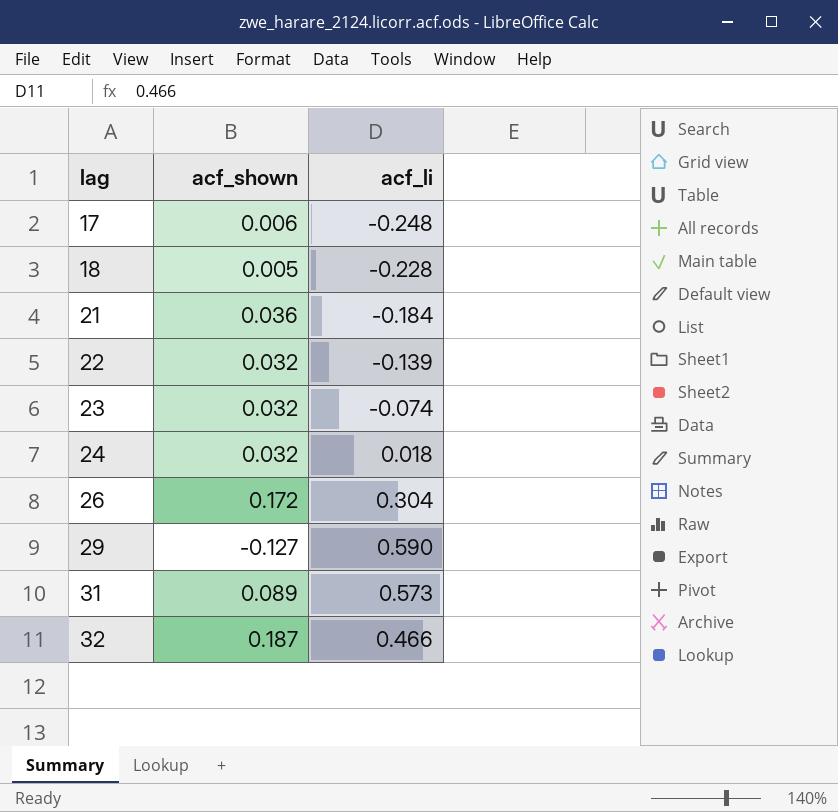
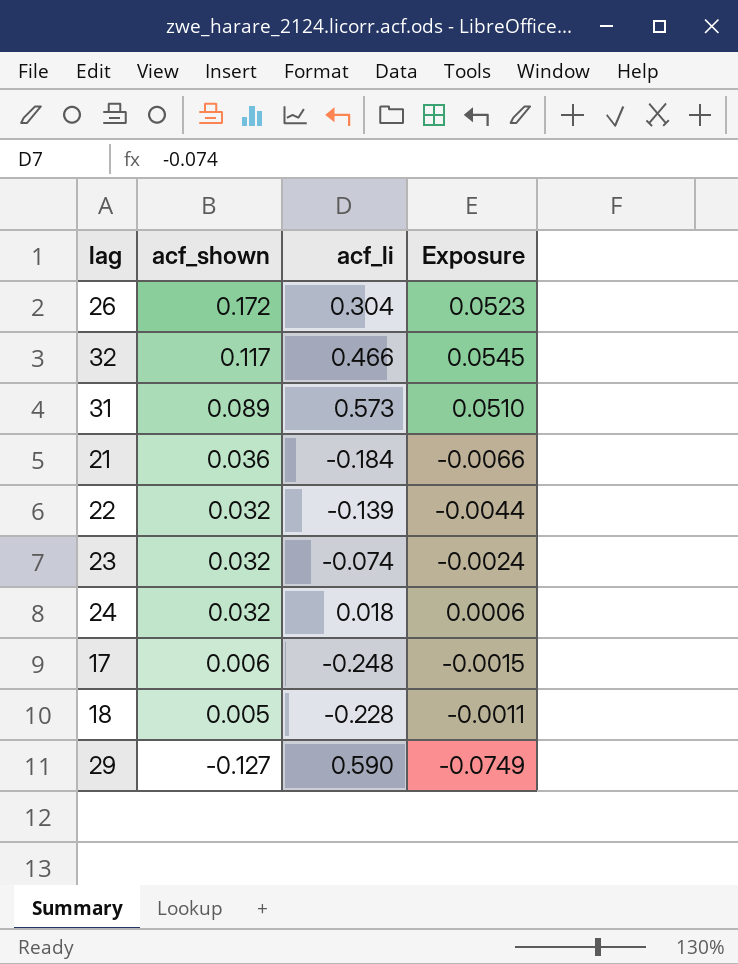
row order: lag ascending -> acf_shown descending
column Exposure | formula: none -> [acf_shown] * [acf_li]
32 | acf_shown: 0.187 -> 0.117

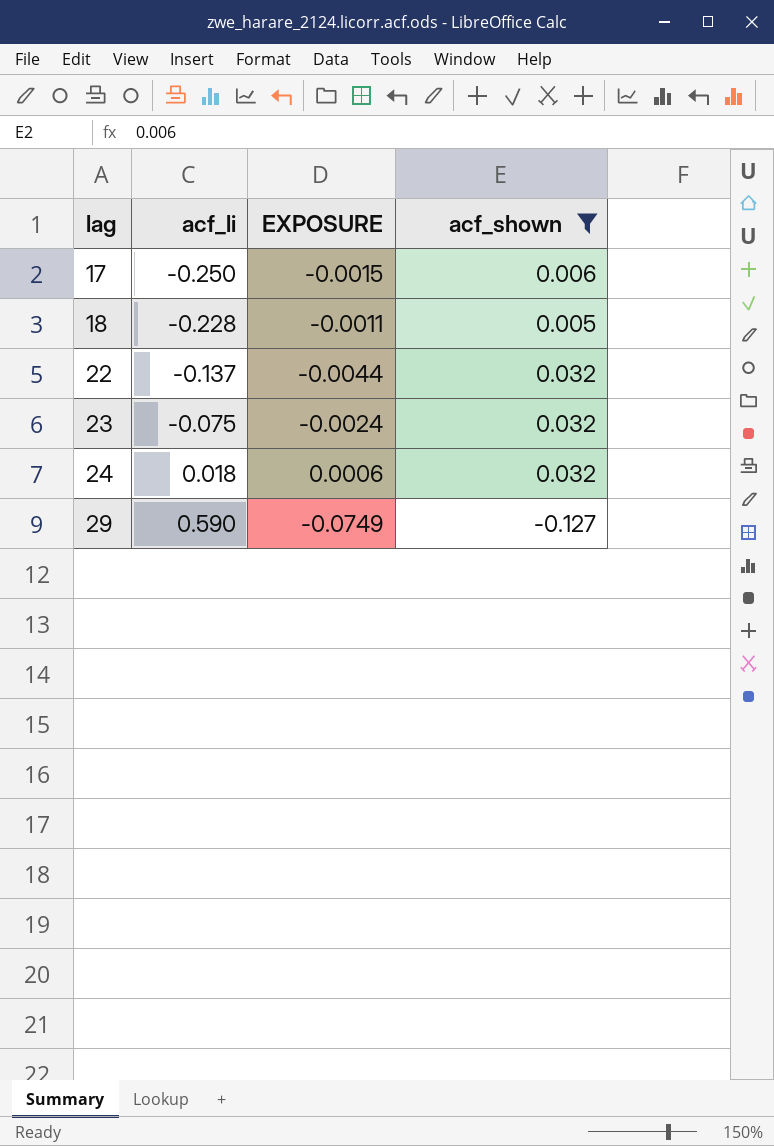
filter: none -> acf_shown <= 0.032
row order: acf_shown descending -> lag ascending
column name: Exposure -> EXPOSURE
column acf_shown | position: 2 -> 4
17 | acf_li: -0.248 -> -0.250
22 | acf_li: -0.139 -> -0.137
23 | acf_li: -0.074 -> -0.075

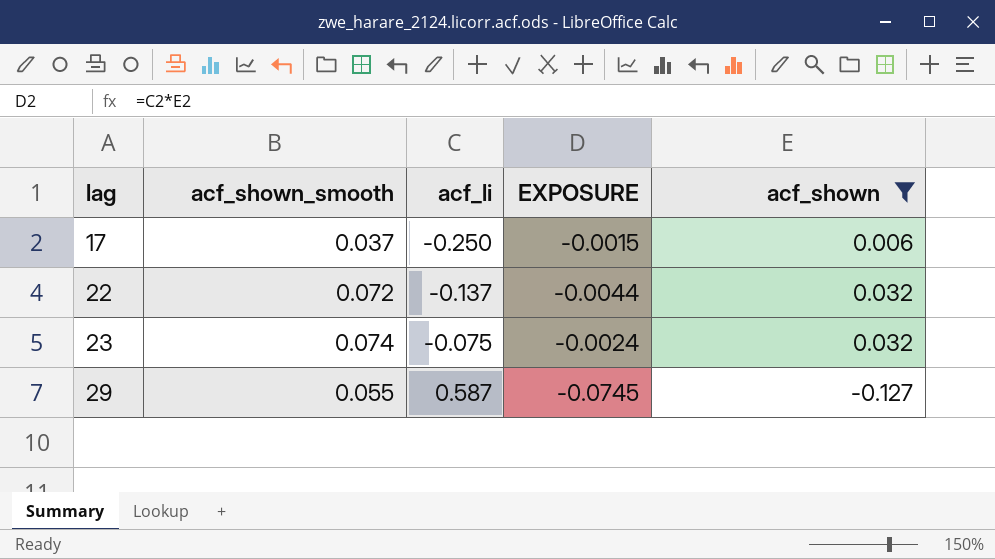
column acf_shown_smooth | position: none -> 2
row 18: -0.228 | -0.0011 | 0.005 -> none
row 24: 0.018 | 0.0006 | 0.032 -> none
29 | acf_li: 0.590 -> 0.587
29 | EXPOSURE: -0.0749 -> -0.0745

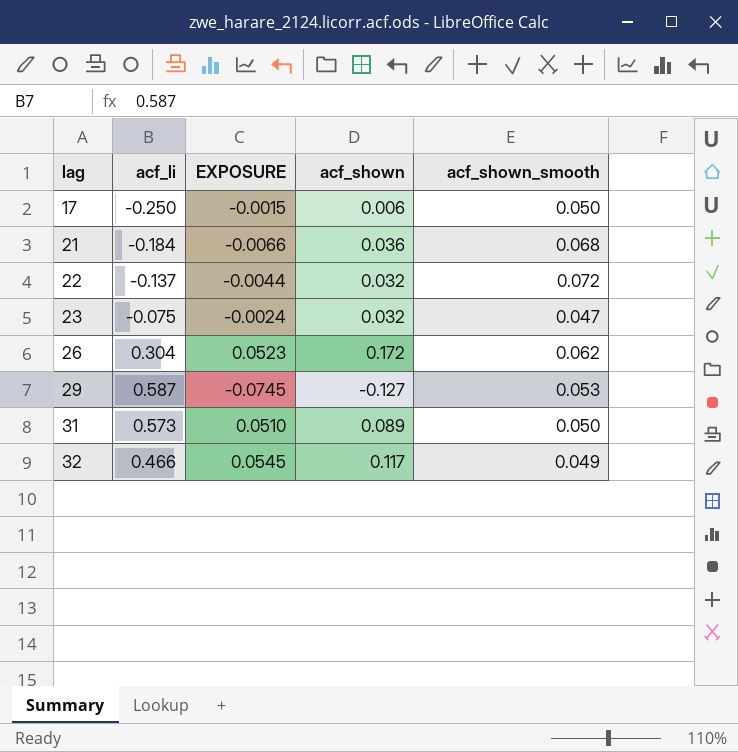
filter: acf_shown <= 0.032 -> none
column acf_shown_smooth | position: 2 -> 5
17 | acf_shown_smooth: 0.037 -> 0.050
23 | acf_shown_smooth: 0.074 -> 0.047
29 | acf_shown_smooth: 0.055 -> 0.053

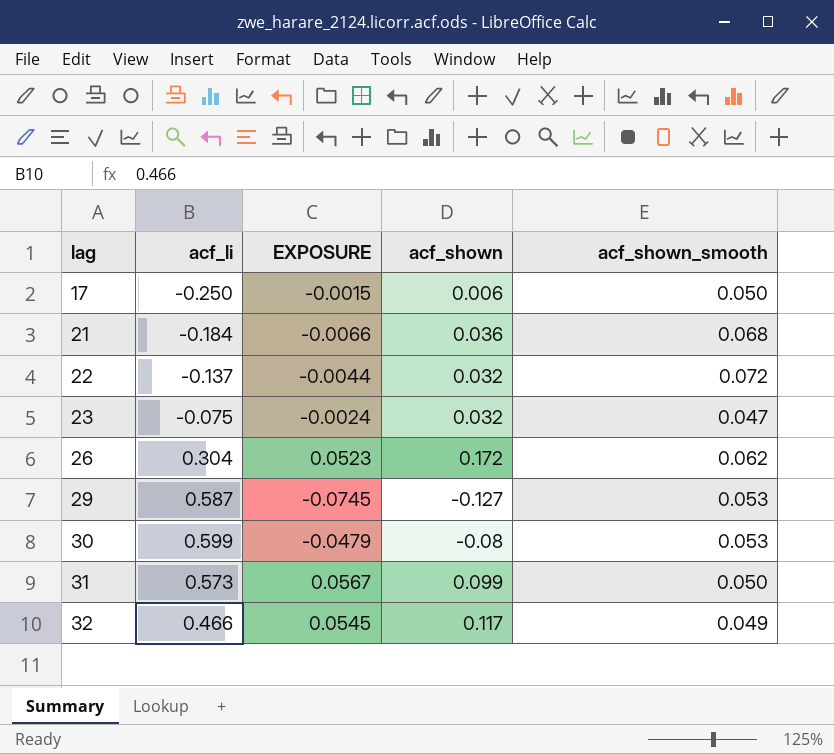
row 30: none -> 0.599 | -0.0479 | -0.08 | 0.053
31 | EXPOSURE: 0.0510 -> 0.0567
31 | acf_shown: 0.089 -> 0.099

